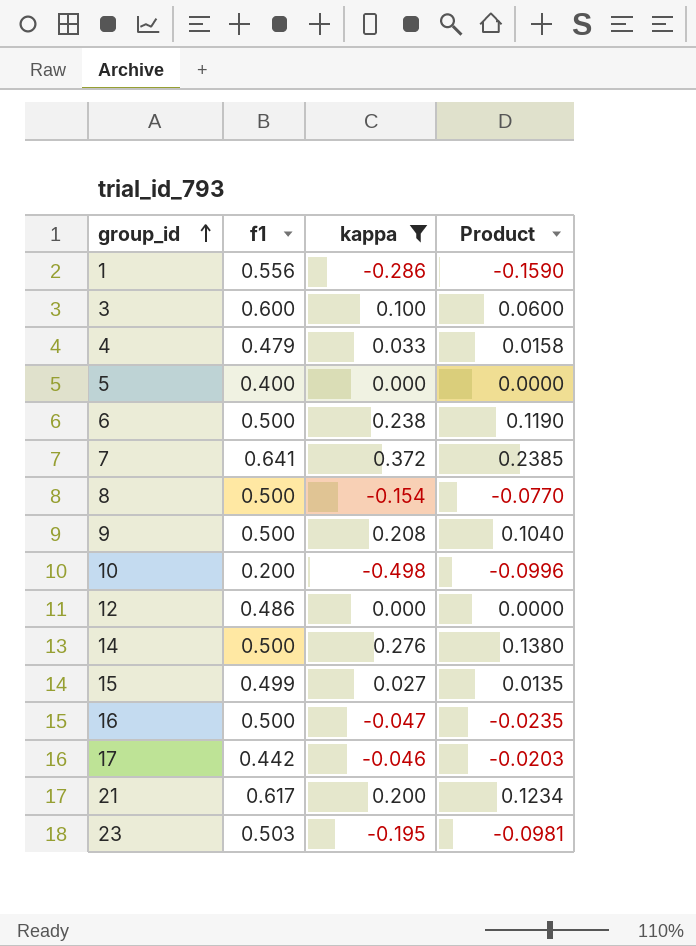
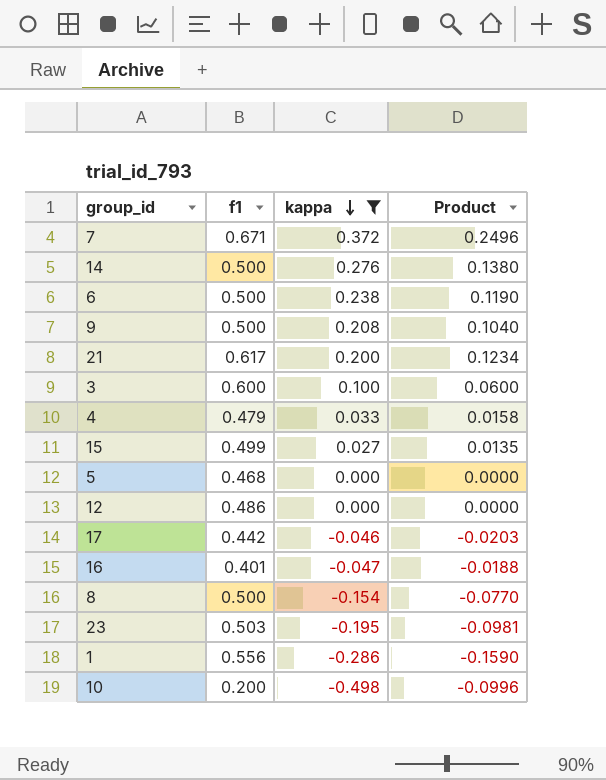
row order: group_id ascending -> kappa descending
7 | f1: 0.641 -> 0.671
7 | Product: 0.2385 -> 0.2496
5 | f1: 0.400 -> 0.468
16 | f1: 0.500 -> 0.401
16 | Product: -0.0235 -> -0.0188

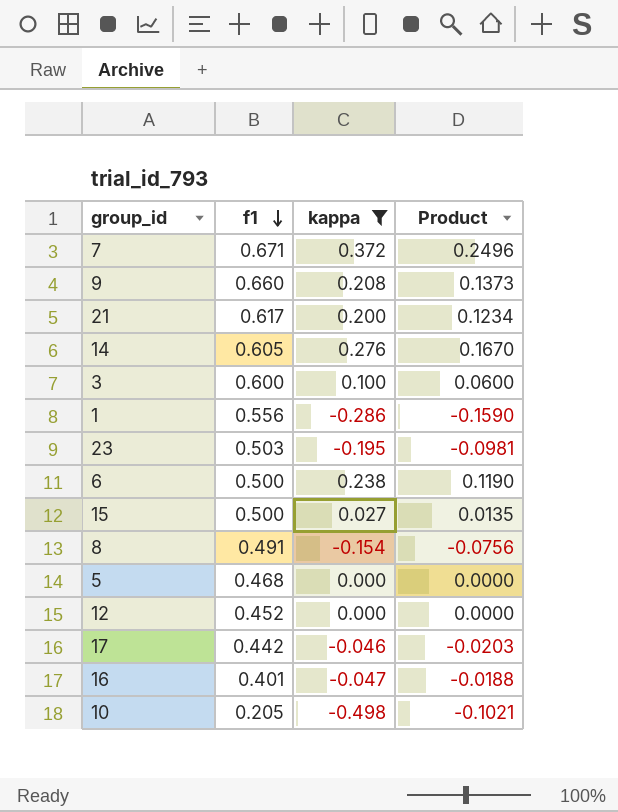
row order: kappa descending -> f1 descending
row 4: 0.479 | 0.033 | 0.0158 -> none
9 | f1: 0.500 -> 0.660
9 | Product: 0.1040 -> 0.1373
14 | f1: 0.500 -> 0.605
14 | Product: 0.1380 -> 0.1670
15 | f1: 0.499 -> 0.500
8 | f1: 0.500 -> 0.491
8 | Product: -0.0770 -> -0.0756
12 | f1: 0.486 -> 0.452
10 | f1: 0.200 -> 0.205
10 | Product: -0.0996 -> -0.1021

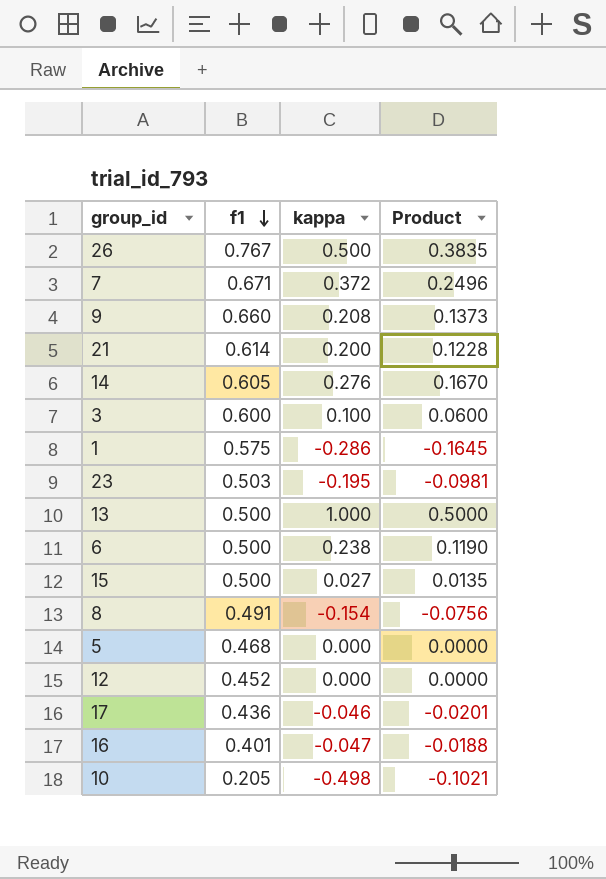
filter: kappa <= 0.372 -> none
21 | f1: 0.617 -> 0.614
21 | Product: 0.1234 -> 0.1228
1 | f1: 0.556 -> 0.575
1 | Product: -0.1590 -> -0.1645
17 | f1: 0.442 -> 0.436
17 | Product: -0.0203 -> -0.0201

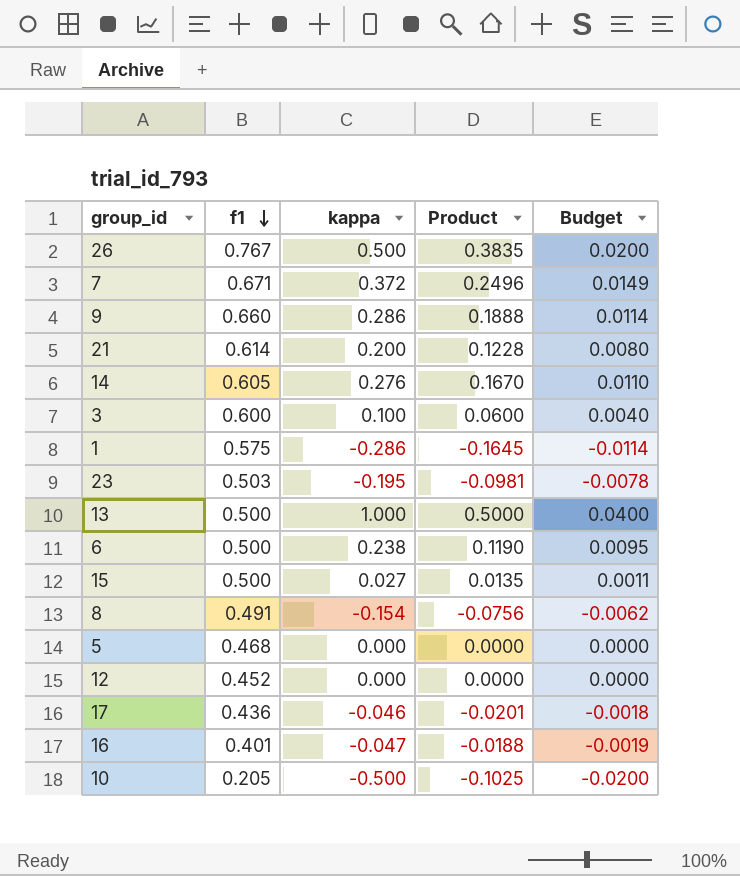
column Budget | formula: none -> [kappa] * 0.04
9 | kappa: 0.208 -> 0.286
9 | Product: 0.1373 -> 0.1888
10 | kappa: -0.498 -> -0.500
10 | Product: -0.1021 -> -0.1025

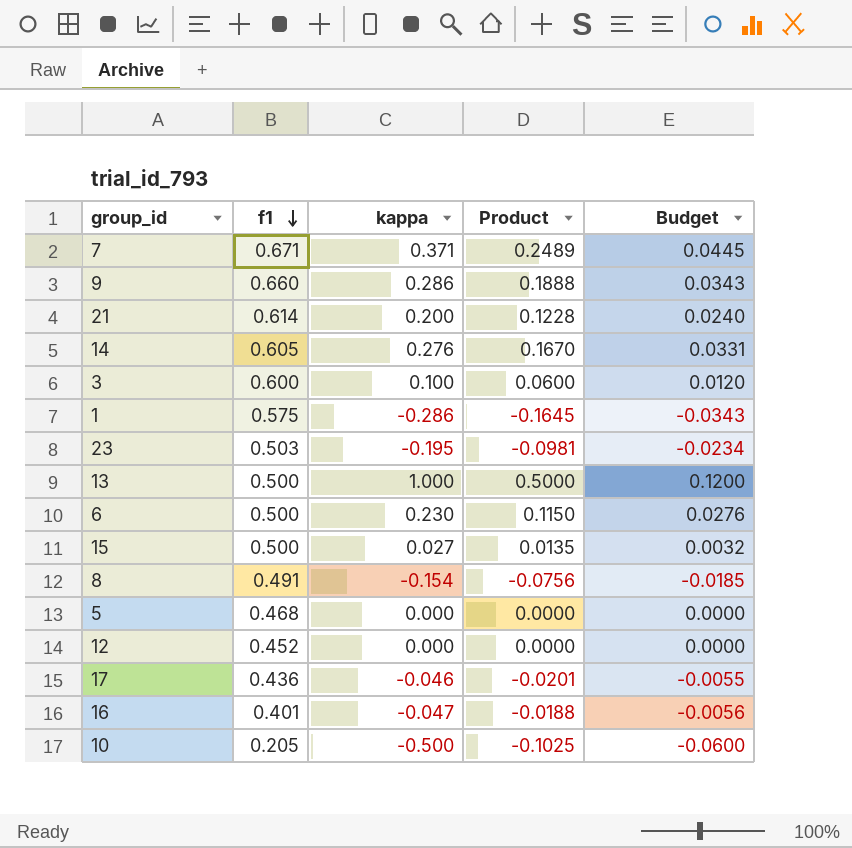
column Budget | formula: [kappa] * 0.04 -> [kappa] * 0.12
row 26: 0.767 | 0.500 | 0.3835 | 0.0200 -> none
7 | kappa: 0.372 -> 0.371
7 | Product: 0.2496 -> 0.2489
6 | kappa: 0.238 -> 0.230
6 | Product: 0.1190 -> 0.1150

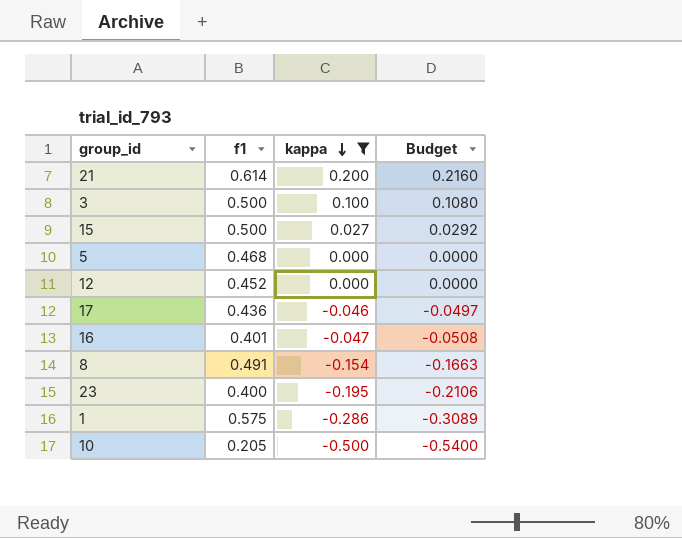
filter: none -> kappa <= 0.200
row order: f1 descending -> kappa descending
column Product | formula: [f1] * [kappa] -> none
column Budget | formula: [kappa] * 0.12 -> [kappa] * 1.08
3 | f1: 0.600 -> 0.500
23 | f1: 0.503 -> 0.400

